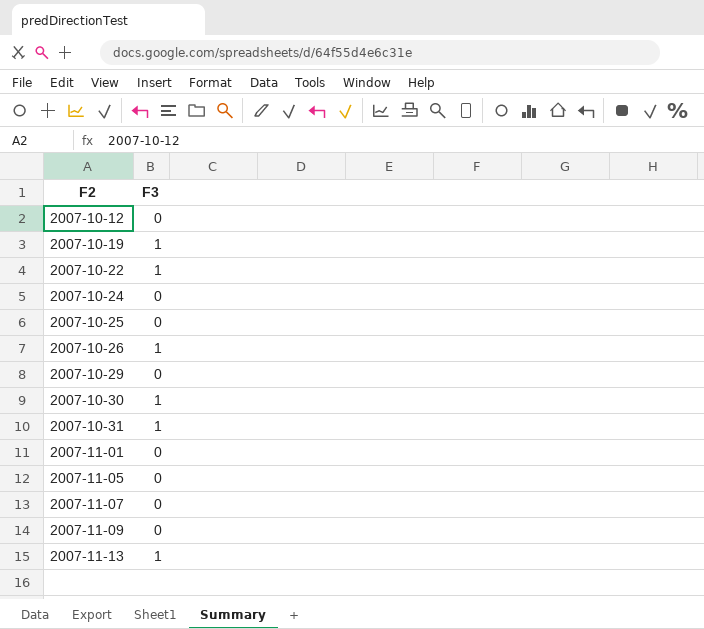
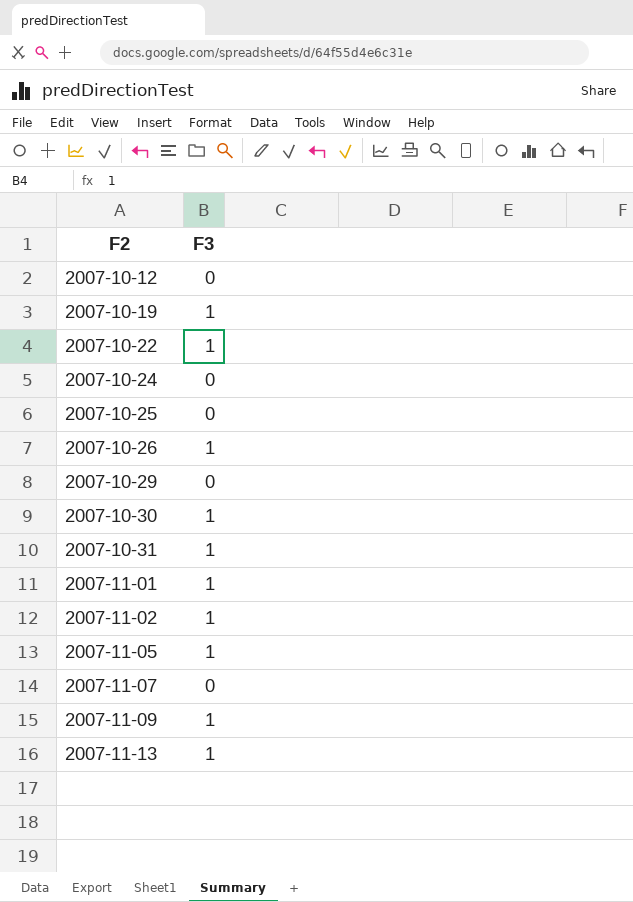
2007-11-01 | F3: 0 -> 1
row 2007-11-02: none -> 1
2007-11-05 | F3: 0 -> 1
2007-11-09 | F3: 0 -> 1

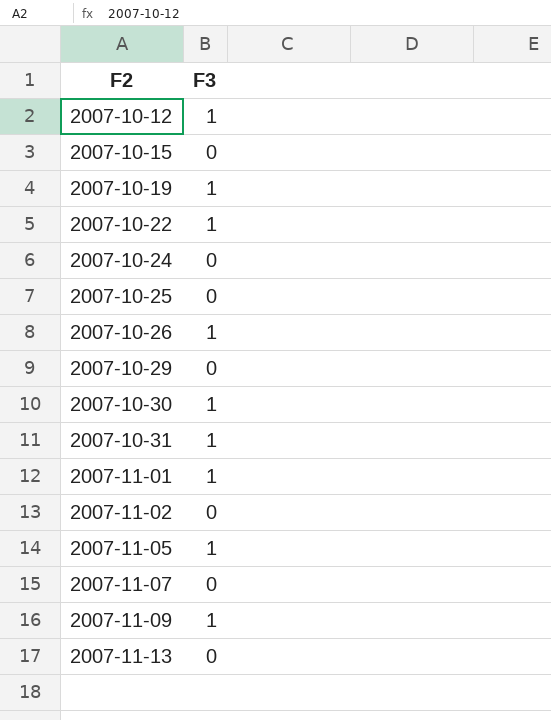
2007-10-12 | F3: 0 -> 1
row 2007-10-15: none -> 0
2007-11-02 | F3: 1 -> 0
2007-11-13 | F3: 1 -> 0

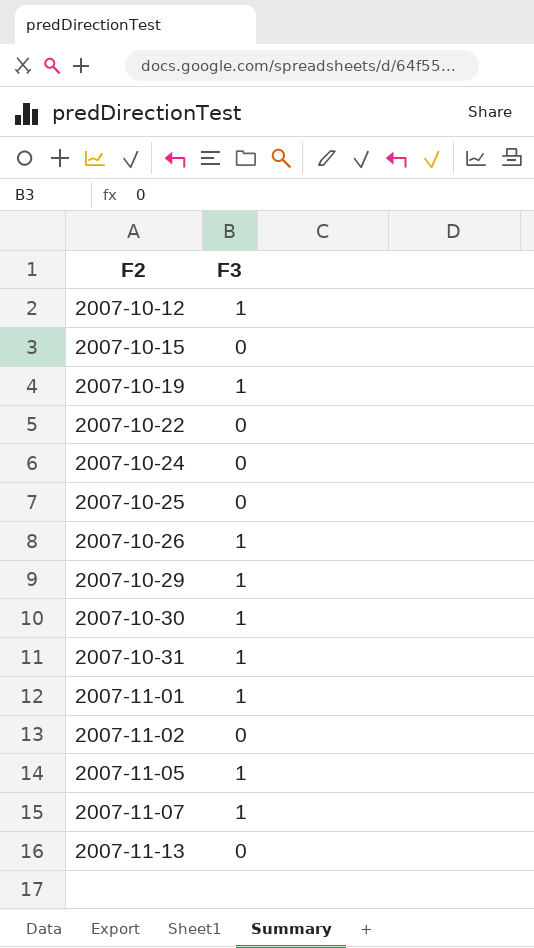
row 2007-11-09: 1 -> none
2007-10-22 | F3: 1 -> 0
2007-10-29 | F3: 0 -> 1
2007-11-07 | F3: 0 -> 1

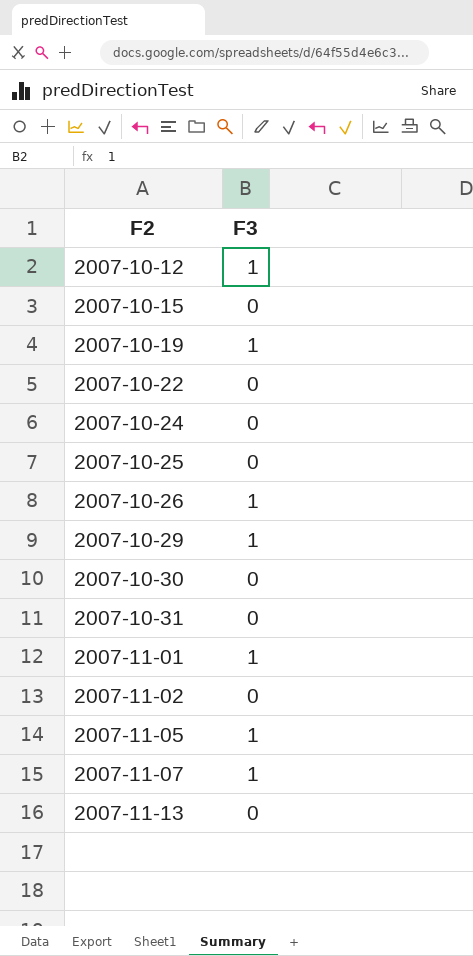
2007-10-30 | F3: 1 -> 0
2007-10-31 | F3: 1 -> 0

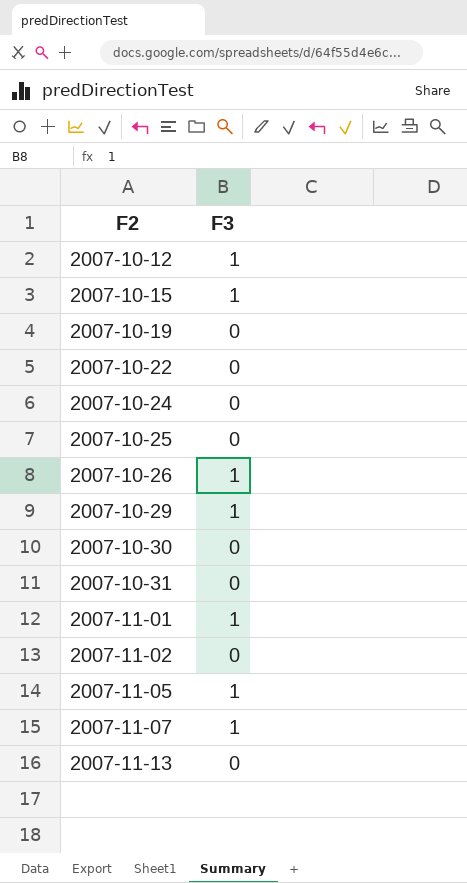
2007-10-15 | F3: 0 -> 1
2007-10-19 | F3: 1 -> 0

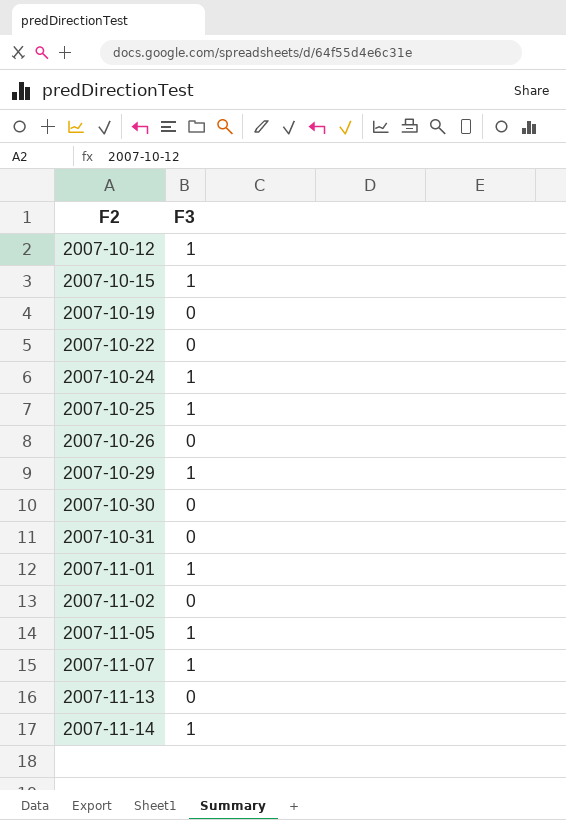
2007-10-24 | F3: 0 -> 1
2007-10-25 | F3: 0 -> 1
2007-10-26 | F3: 1 -> 0
row 2007-11-14: none -> 1

